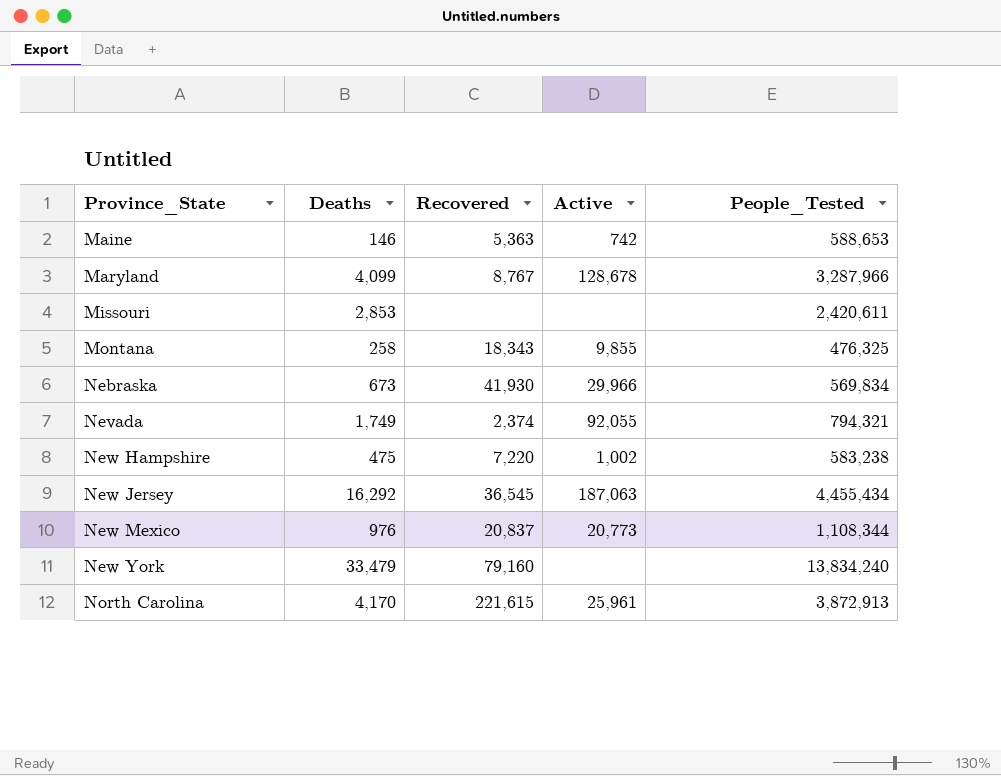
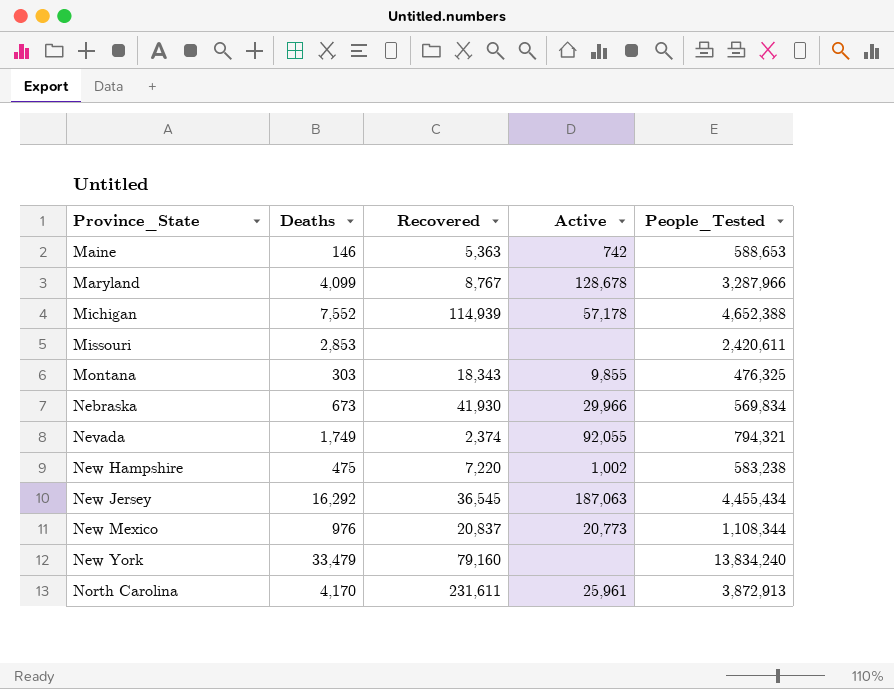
row Michigan: none -> 7,552 | 114,939 | 57,178 | 4,652,388
Montana | Deaths: 258 -> 303
North Carolina | Recovered: 221,615 -> 231,611

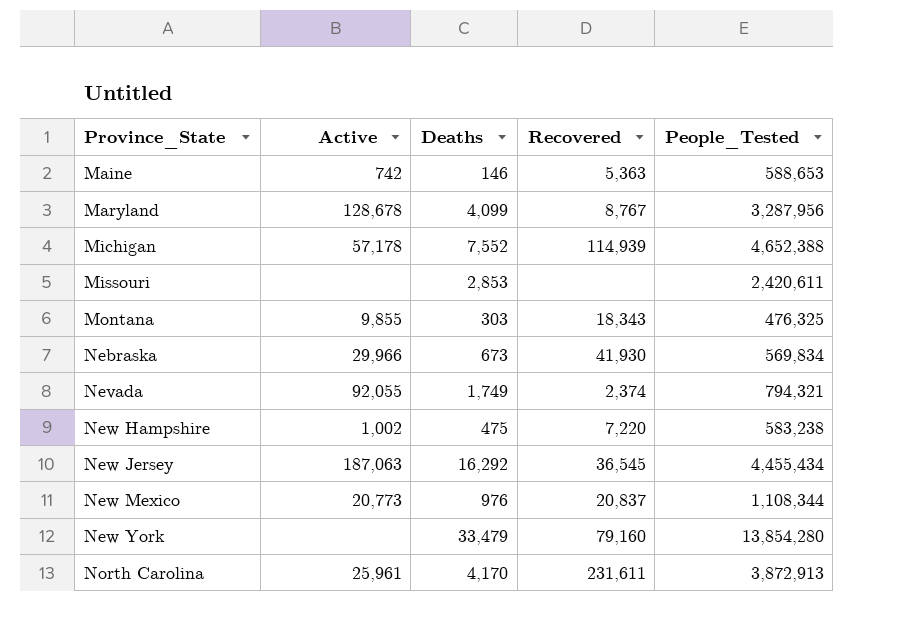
column Active | position: 4 -> 2
Maryland | People_Tested: 3,287,966 -> 3,287,956
New York | People_Tested: 13,834,240 -> 13,854,280

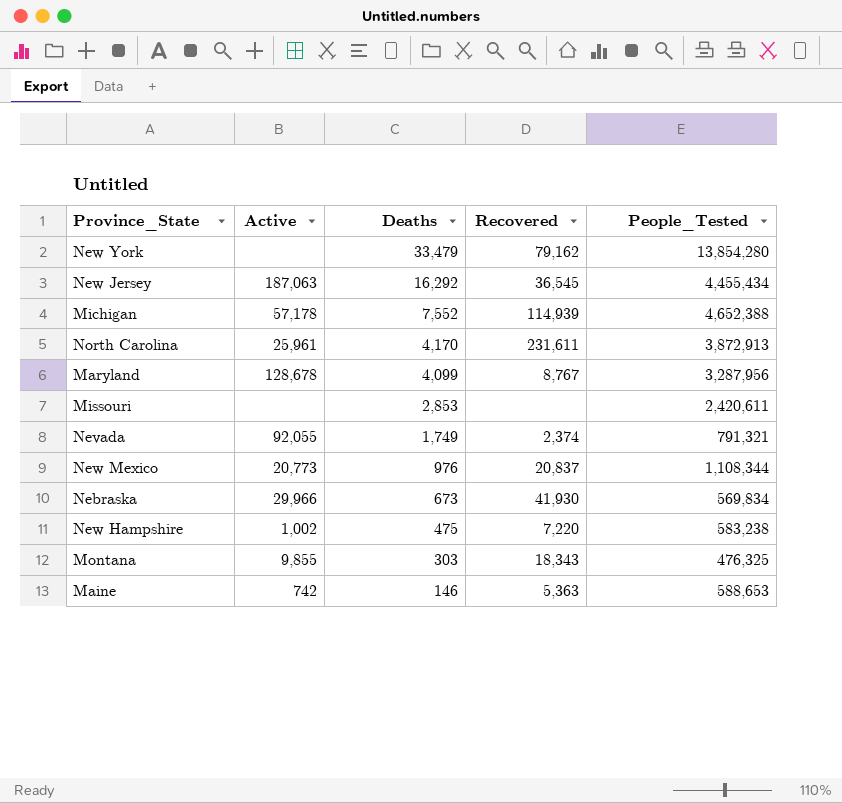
row order: Province_State ascending -> Deaths descending
New York | Recovered: 79,160 -> 79,162
Nevada | People_Tested: 794,321 -> 791,321

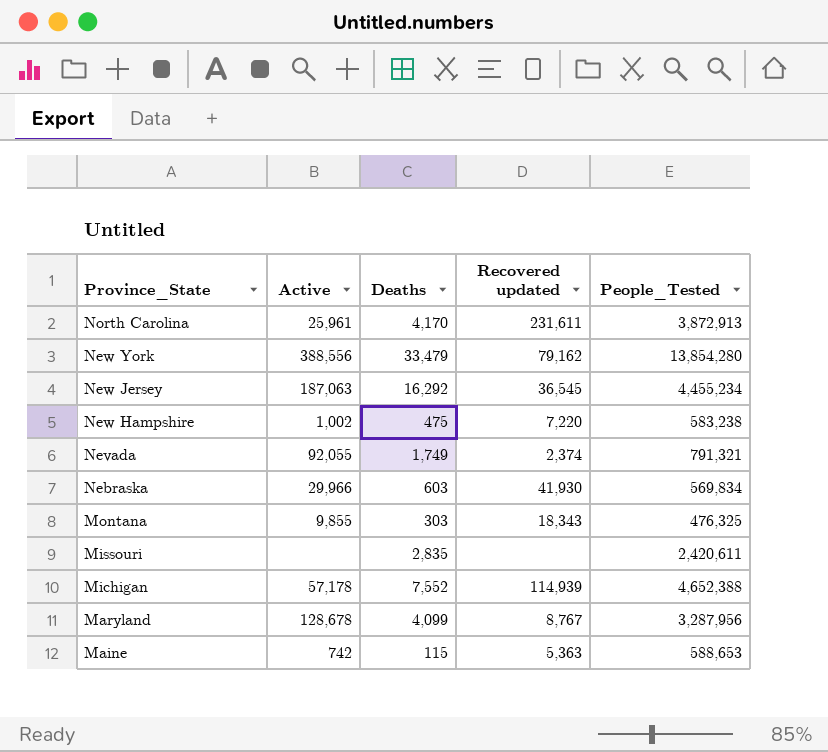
row order: Deaths descending -> Province_State descending
column name: Recovered -> Recovered updated
row New Mexico: 20,773 | 976 | 20,837 | 1,108,344 -> none
New York | Active: none -> 388,556
New Jersey | People_Tested: 4,455,434 -> 4,455,234
Nebraska | Deaths: 673 -> 603
Missouri | Deaths: 2,853 -> 2,835
Maine | Deaths: 146 -> 115

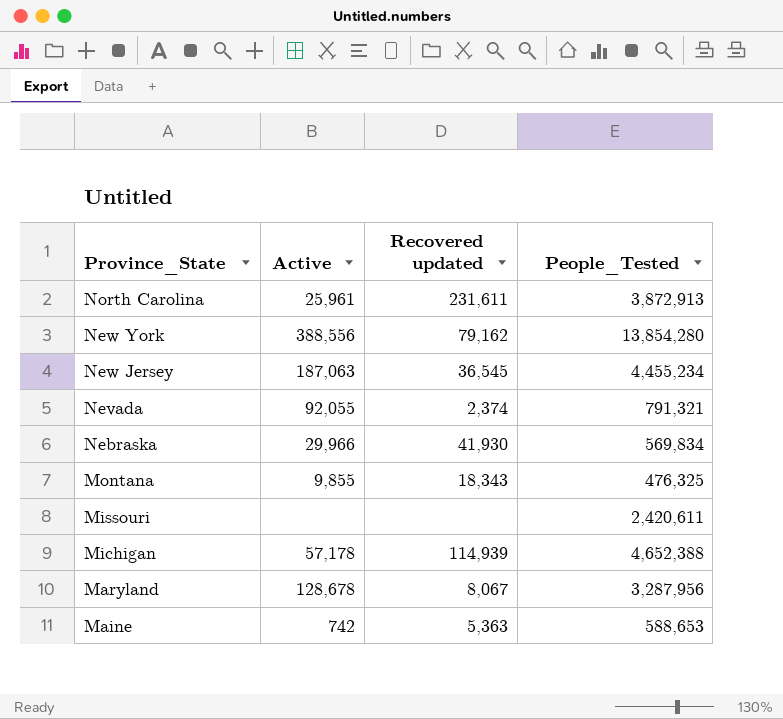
column Deaths | position: 3 -> none
row New Hampshire: 1,002 | 475 | 7,220 | 583,238 -> none
Maryland | Recovered updated: 8,767 -> 8,067

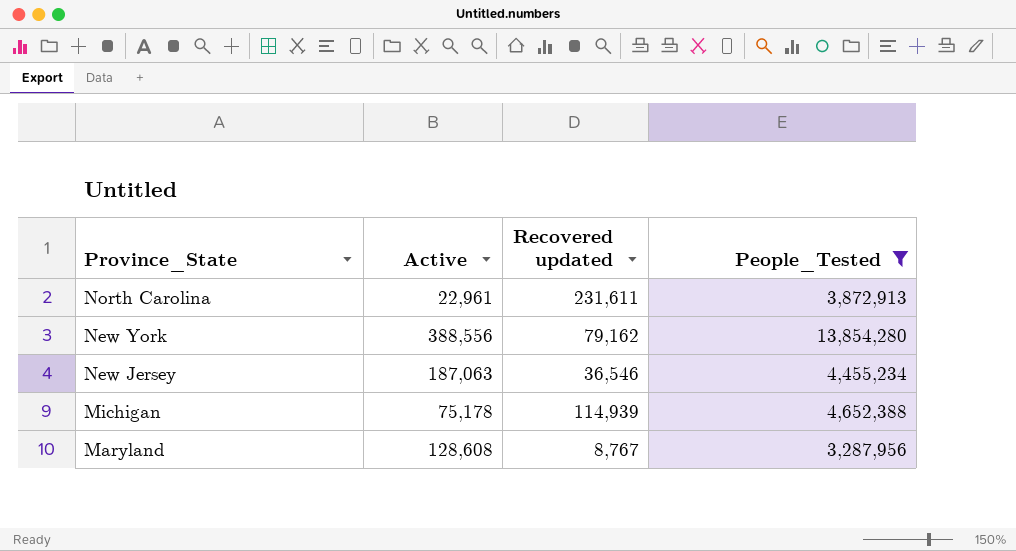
filter: none -> People_Tested >= 3,287,956
North Carolina | Active: 25,961 -> 22,961
New Jersey | Recovered updated: 36,545 -> 36,546
Michigan | Active: 57,178 -> 75,178
Maryland | Active: 128,678 -> 128,608
Maryland | Recovered updated: 8,067 -> 8,767

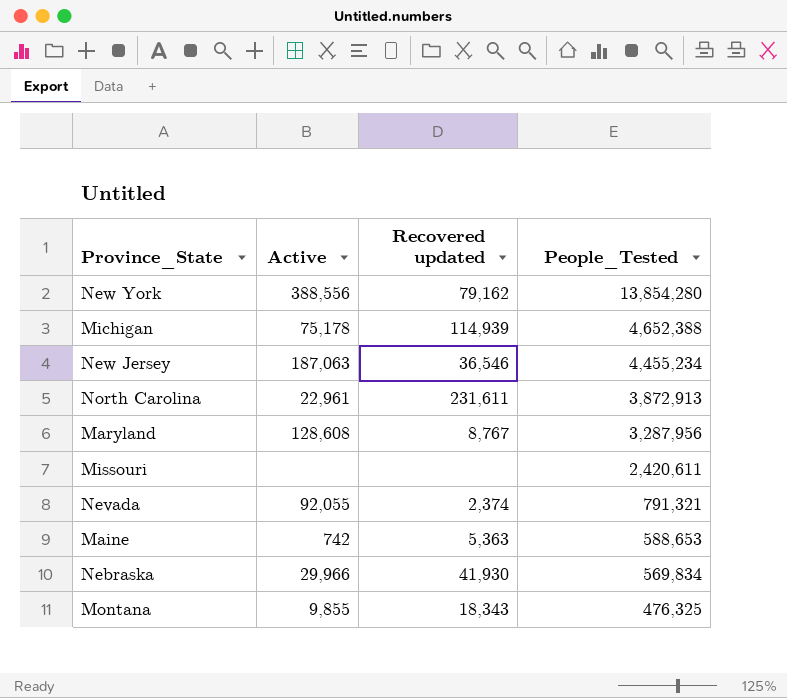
filter: People_Tested >= 3,287,956 -> none
row order: Province_State descending -> People_Tested descending

